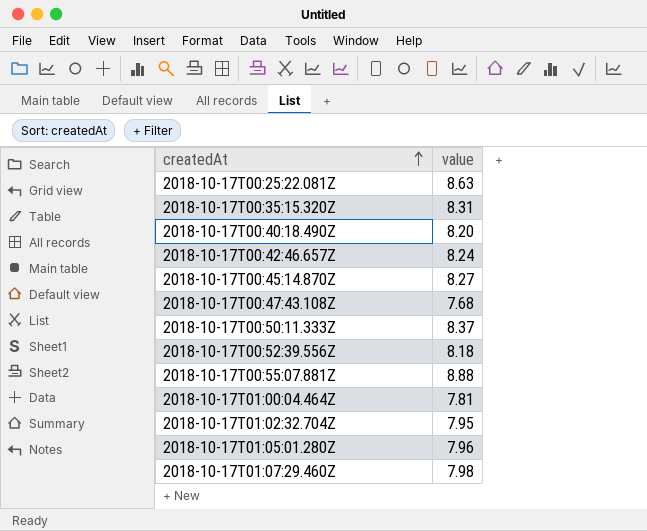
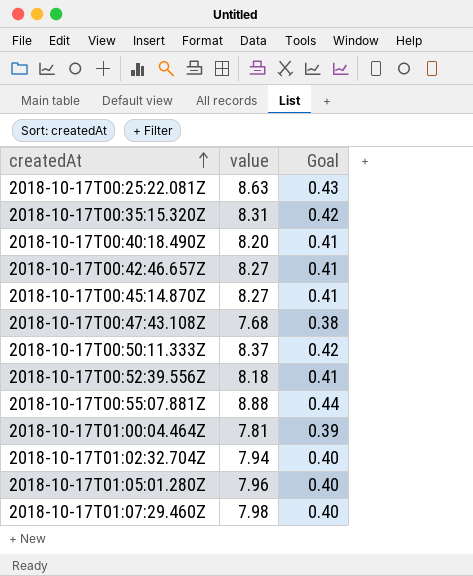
column Goal | formula: none -> [value] * 0.05
2018-10-17T00:42:46.657Z | value: 8.24 -> 8.27
2018-10-17T01:02:32.704Z | value: 7.95 -> 7.94

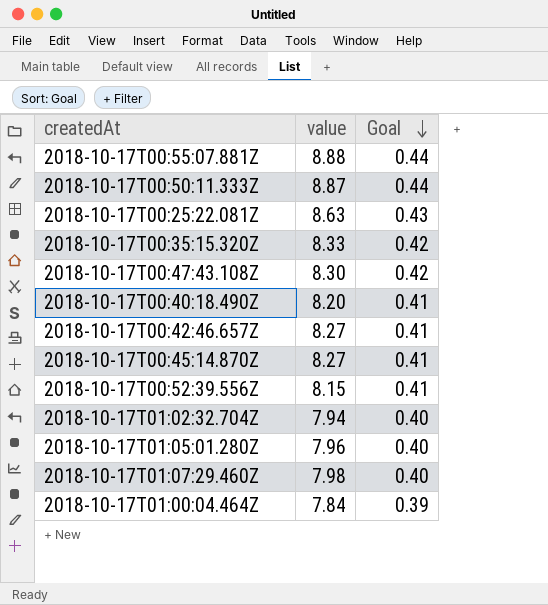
row order: createdAt ascending -> Goal descending
2018-10-17T00:50:11.333Z | value: 8.37 -> 8.87
2018-10-17T00:50:11.333Z | Goal: 0.42 -> 0.44
2018-10-17T00:35:15.320Z | value: 8.31 -> 8.33
2018-10-17T00:47:43.108Z | value: 7.68 -> 8.30
2018-10-17T00:47:43.108Z | Goal: 0.38 -> 0.42
2018-10-17T00:52:39.556Z | value: 8.18 -> 8.15
2018-10-17T01:00:04.464Z | value: 7.81 -> 7.84

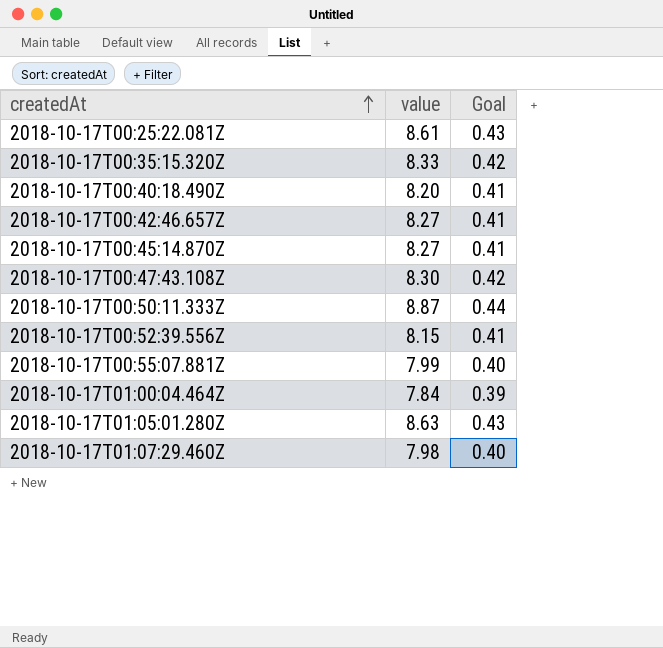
row order: Goal descending -> createdAt ascending
row 2018-10-17T01:02:32.704Z: 7.94 | 0.40 -> none
2018-10-17T00:25:22.081Z | value: 8.63 -> 8.61
2018-10-17T00:55:07.881Z | value: 8.88 -> 7.99
2018-10-17T00:55:07.881Z | Goal: 0.44 -> 0.40
2018-10-17T01:05:01.280Z | value: 7.96 -> 8.63
2018-10-17T01:05:01.280Z | Goal: 0.40 -> 0.43

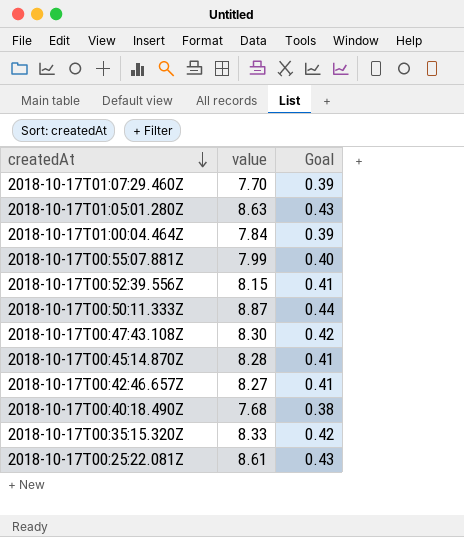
row order: createdAt ascending -> createdAt descending
2018-10-17T01:07:29.460Z | value: 7.98 -> 7.70
2018-10-17T01:07:29.460Z | Goal: 0.40 -> 0.39
2018-10-17T00:45:14.870Z | value: 8.27 -> 8.28
2018-10-17T00:40:18.490Z | value: 8.20 -> 7.68
2018-10-17T00:40:18.490Z | Goal: 0.41 -> 0.38

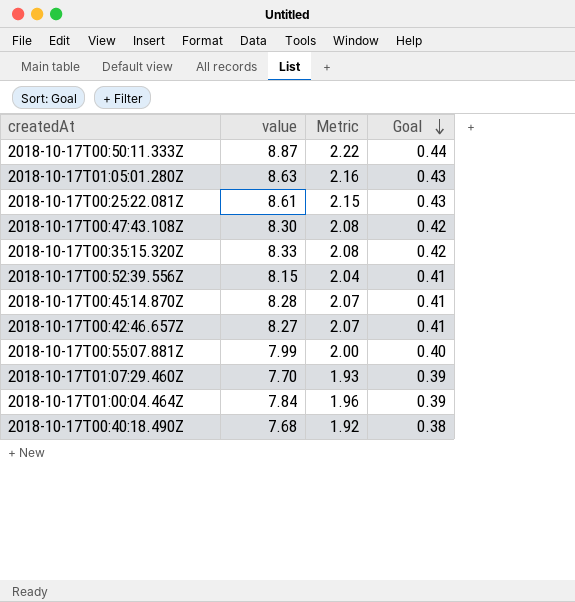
row order: createdAt descending -> Goal descending
column Metric | formula: none -> [value] * 0.25

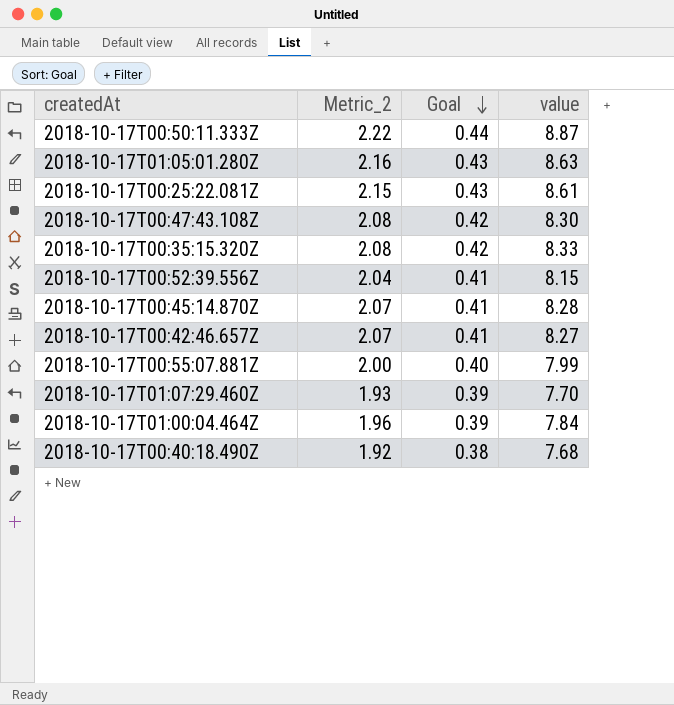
column name: Metric -> Metric_2
column value | position: 2 -> 4

